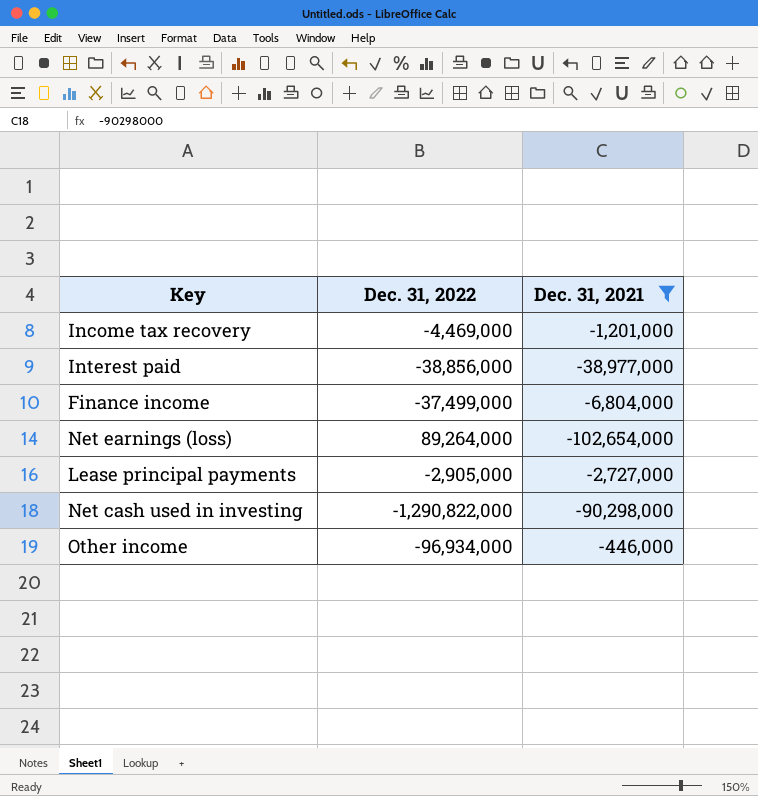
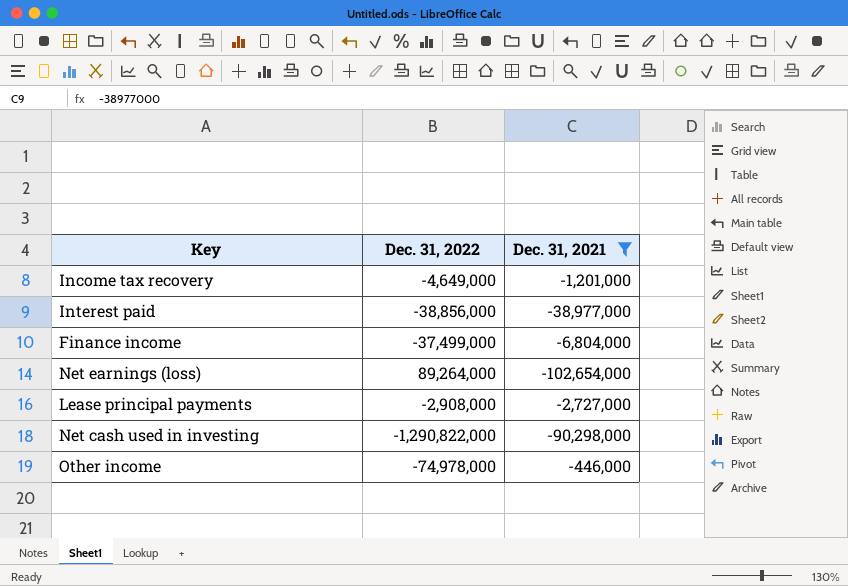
Income tax recovery | Dec. 31, 2022: -4,469,000 -> -4,649,000
Lease principal payments | Dec. 31, 2022: -2,905,000 -> -2,908,000
Other income | Dec. 31, 2022: -96,934,000 -> -74,978,000

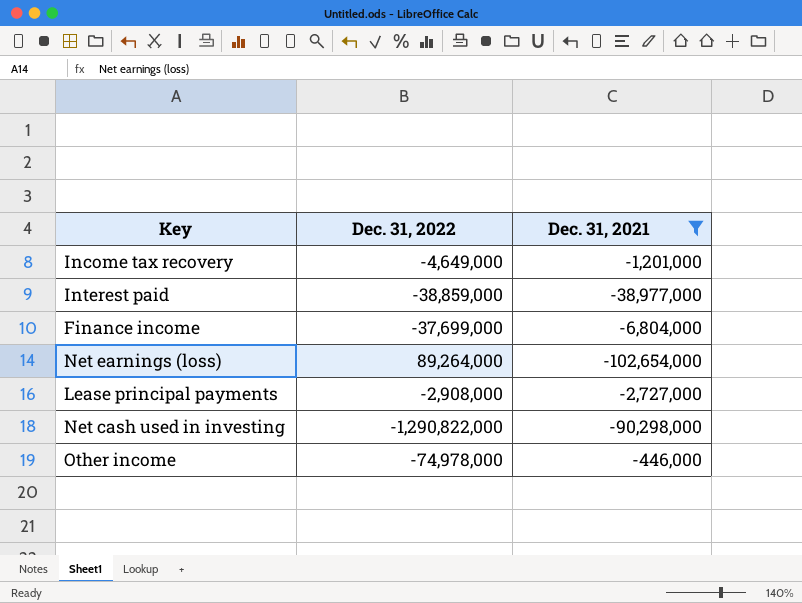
Interest paid | Dec. 31, 2022: -38,856,000 -> -38,859,000
Finance income | Dec. 31, 2022: -37,499,000 -> -37,699,000

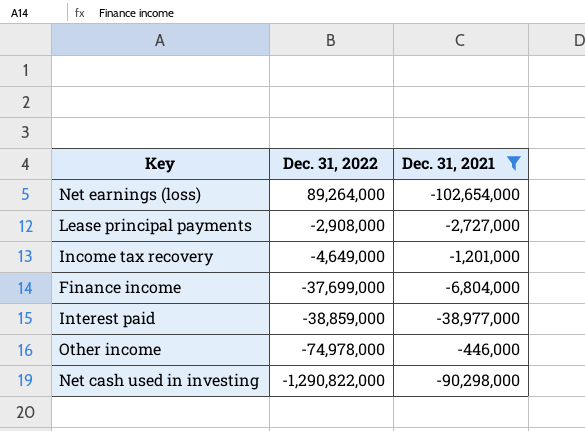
row order: none -> Dec. 31, 2022 descending

